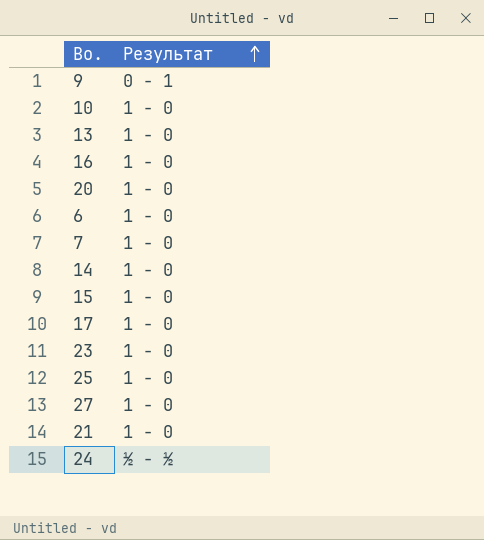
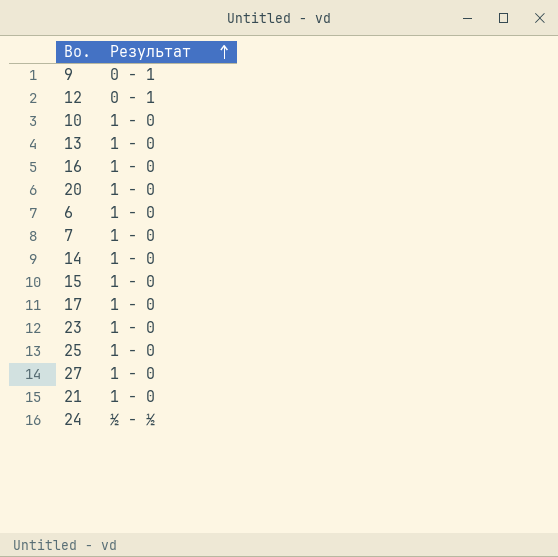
row 12: none -> 0 - 1

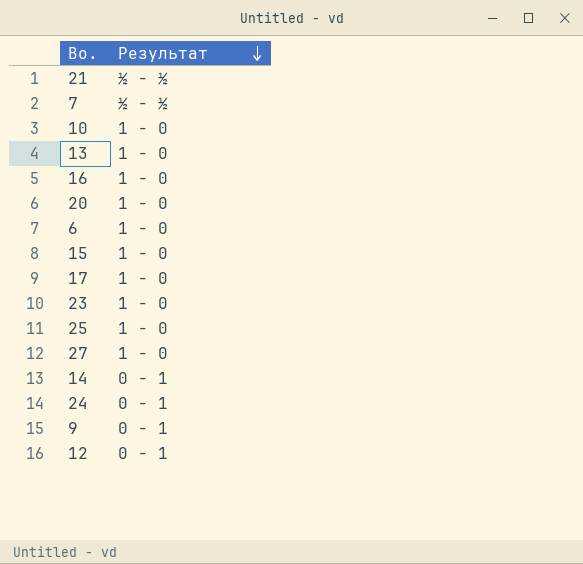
row order: Результат ascending -> Результат descending
21 | Результат: 1 - 0 -> ½ - ½
7 | Результат: 1 - 0 -> ½ - ½
14 | Результат: 1 - 0 -> 0 - 1
24 | Результат: ½ - ½ -> 0 - 1

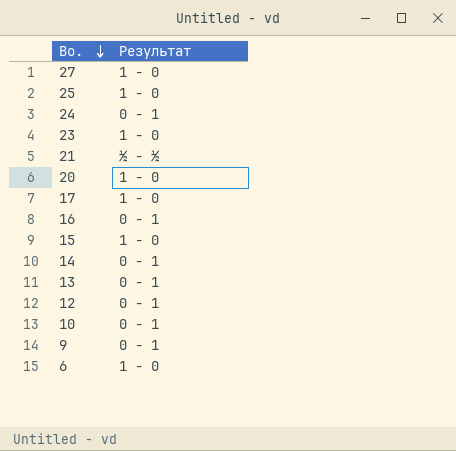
row order: Результат descending -> Bo. descending
row 7: ½ - ½ -> none
16 | Результат: 1 - 0 -> 0 - 1
13 | Результат: 1 - 0 -> 0 - 1
10 | Результат: 1 - 0 -> 0 - 1

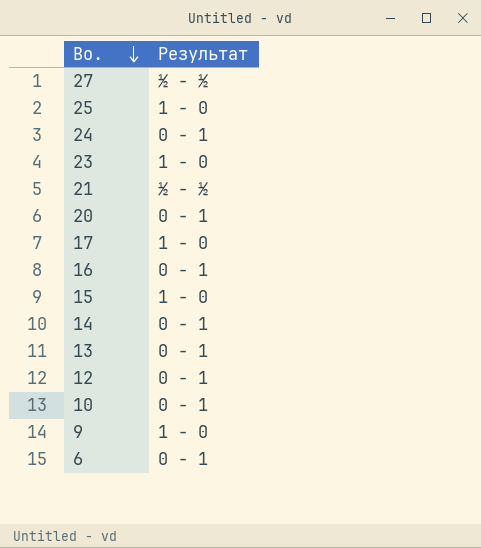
27 | Результат: 1 - 0 -> ½ - ½
20 | Результат: 1 - 0 -> 0 - 1
9 | Результат: 0 - 1 -> 1 - 0
6 | Результат: 1 - 0 -> 0 - 1

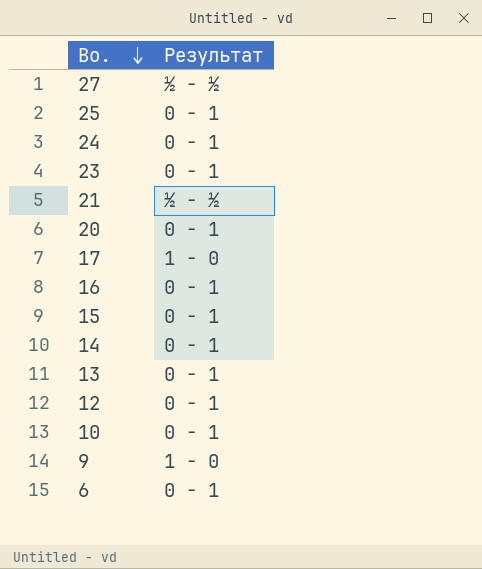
25 | Результат: 1 - 0 -> 0 - 1
23 | Результат: 1 - 0 -> 0 - 1
15 | Результат: 1 - 0 -> 0 - 1

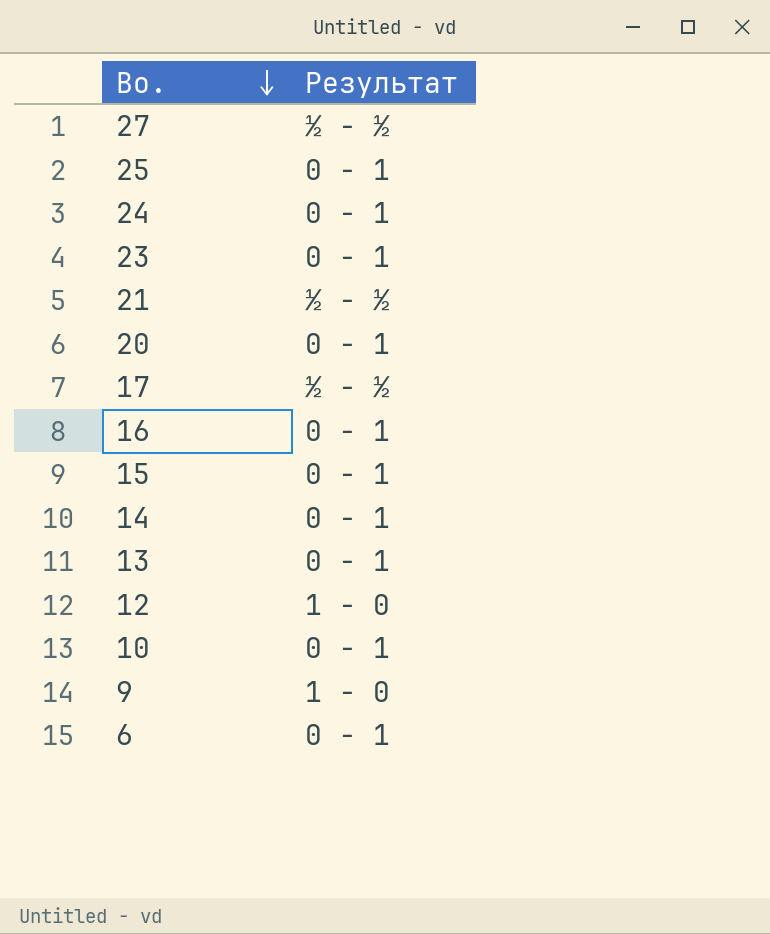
17 | Результат: 1 - 0 -> ½ - ½
12 | Результат: 0 - 1 -> 1 - 0

